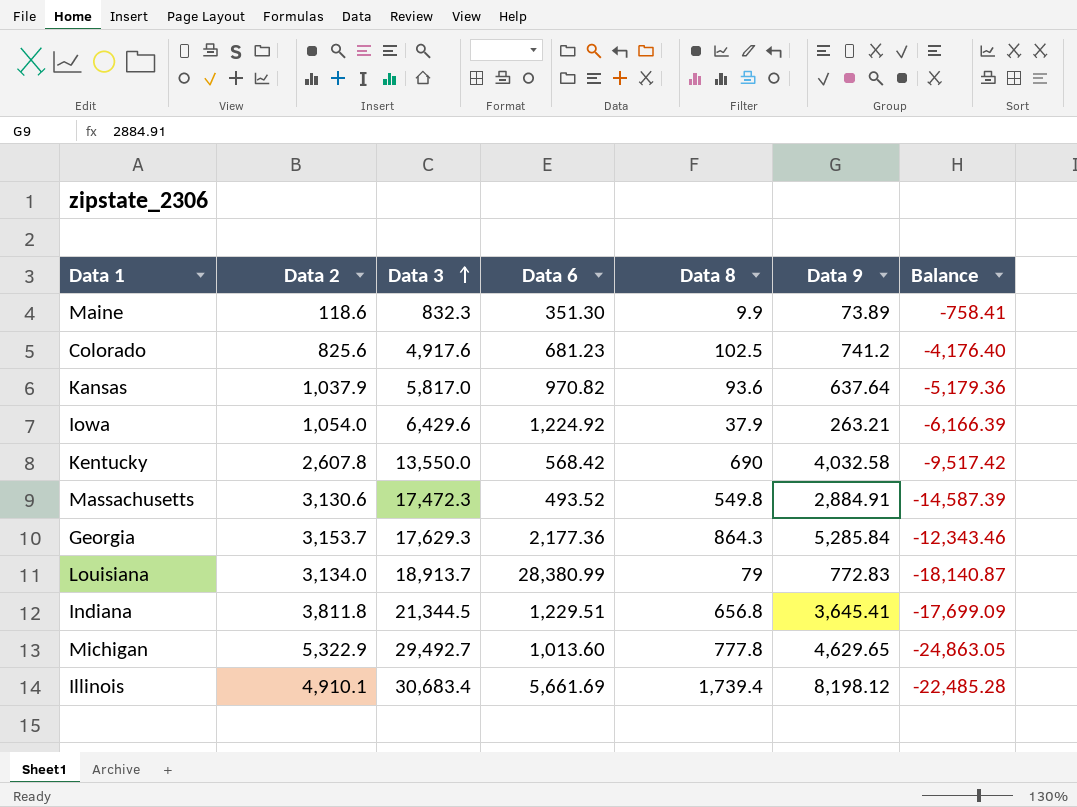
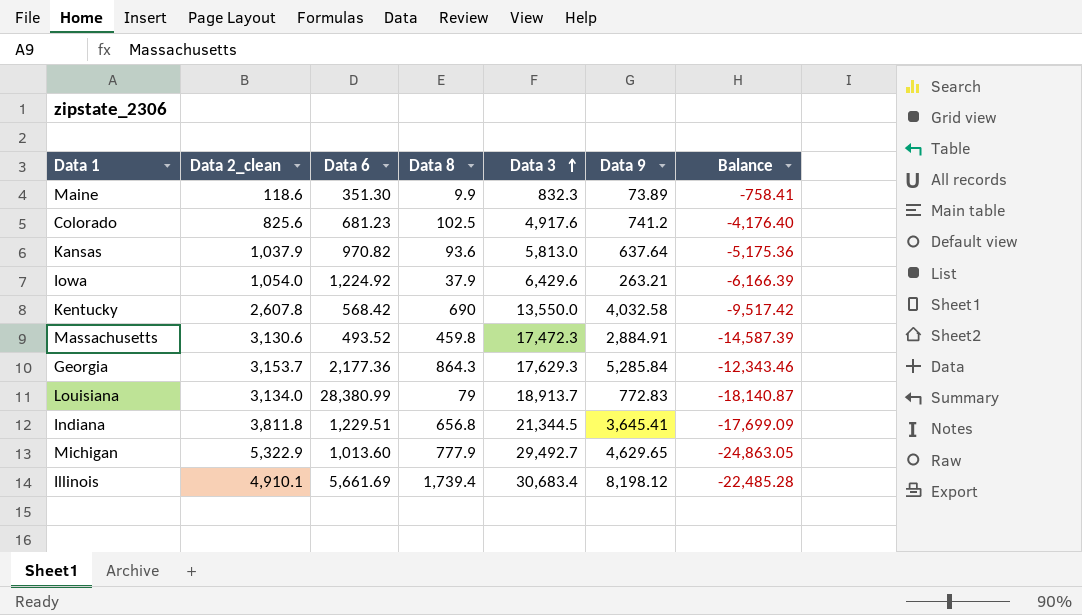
column name: Data 2 -> Data 2_clean
column Data 3 | position: 3 -> 5
Kansas | Data 3: 5,817.0 -> 5,813.0
Kansas | Balance: -5,179.36 -> -5,175.36
Massachusetts | Data 8: 549.8 -> 459.8
Michigan | Data 8: 777.8 -> 777.9

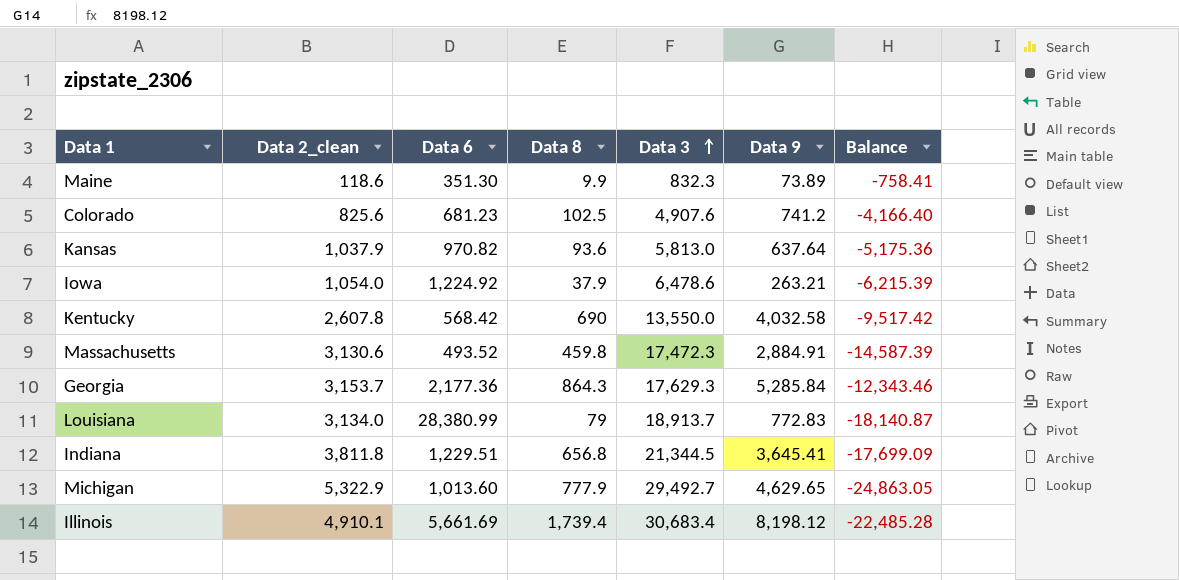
Colorado | Data 3: 4,917.6 -> 4,907.6
Colorado | Balance: -4,176.40 -> -4,166.40
Iowa | Data 3: 6,429.6 -> 6,478.6
Iowa | Balance: -6,166.39 -> -6,215.39

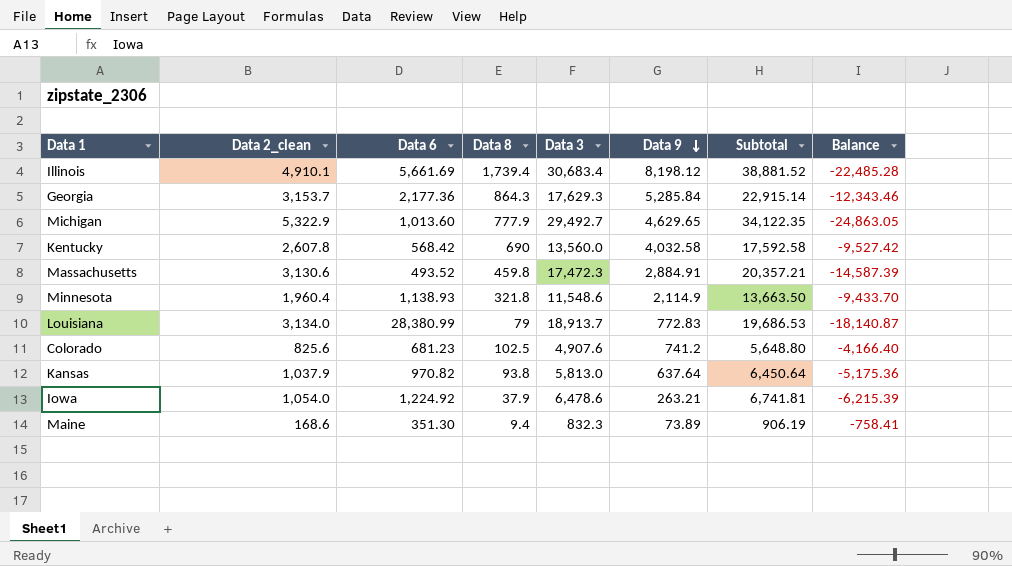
row order: Data 3 ascending -> Data 9 descending
column Subtotal | formula: none -> [Data 3] + [Data 9]
row Indiana: 3,811.8 | 1,229.51 | 656.8 | 21,344.5 | 3,645.41 | -17,699.09 -> none
Kentucky | Data 3: 13,550.0 -> 13,560.0
Kentucky | Balance: -9,517.42 -> -9,527.42
row Minnesota: none -> 1,960.4 | 1,138.93 | 321.8 | 11,548.6 | 2,114.9 | 13,663.50 | -9,433.70
Kansas | Data 8: 93.6 -> 93.8
Maine | Data 2_clean: 118.6 -> 168.6
Maine | Data 8: 9.9 -> 9.4

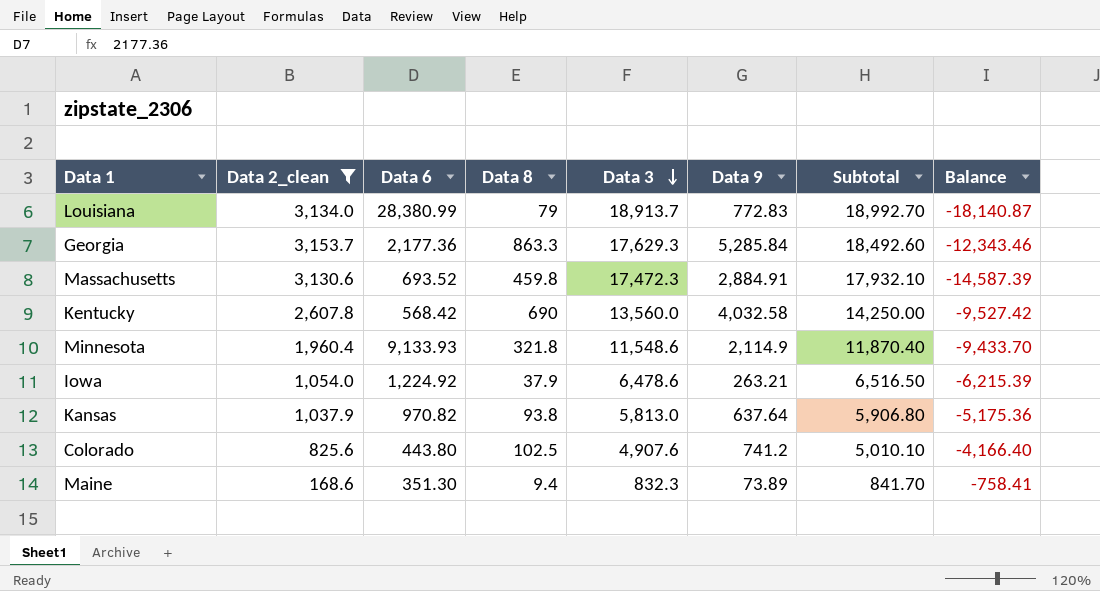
filter: none -> Data 2_clean <= 3,153.7
row order: Data 9 descending -> Data 3 descending
column Subtotal | formula: [Data 3] + [Data 9] -> [Data 8] + [Data 3]
Georgia | Data 8: 864.3 -> 863.3
Massachusetts | Data 6: 493.52 -> 693.52
Minnesota | Data 6: 1,138.93 -> 9,133.93
Colorado | Data 6: 681.23 -> 443.80

